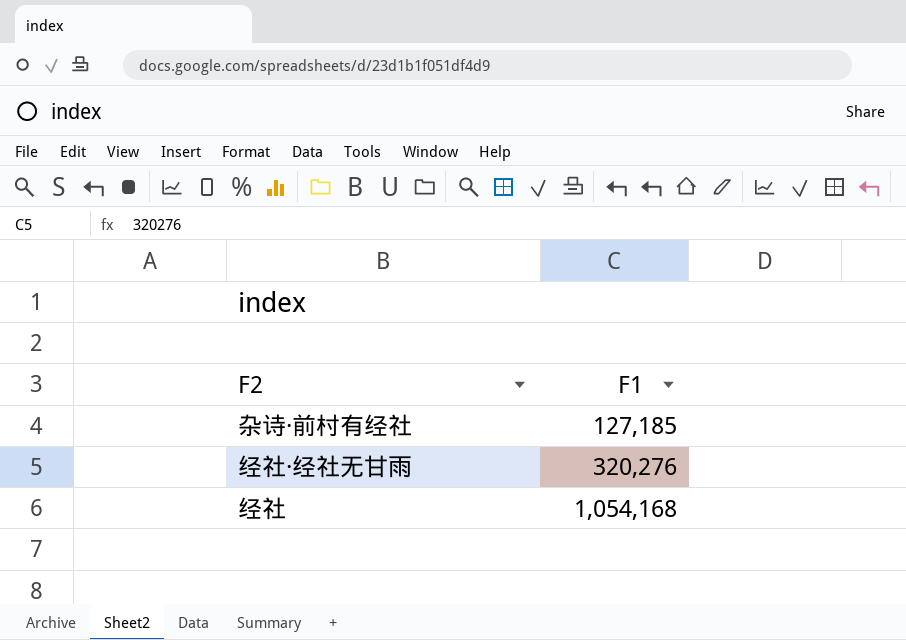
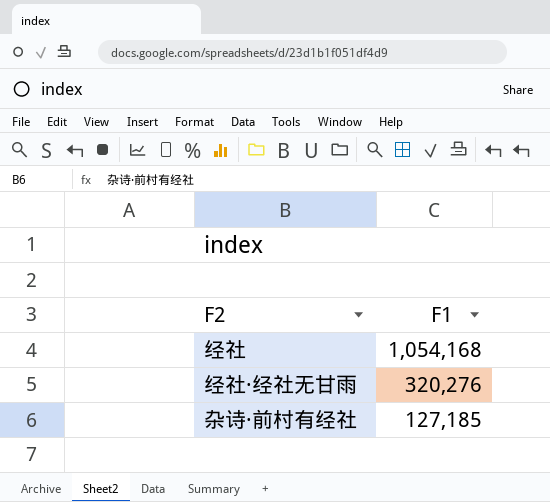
row order: F1 ascending -> F1 descending

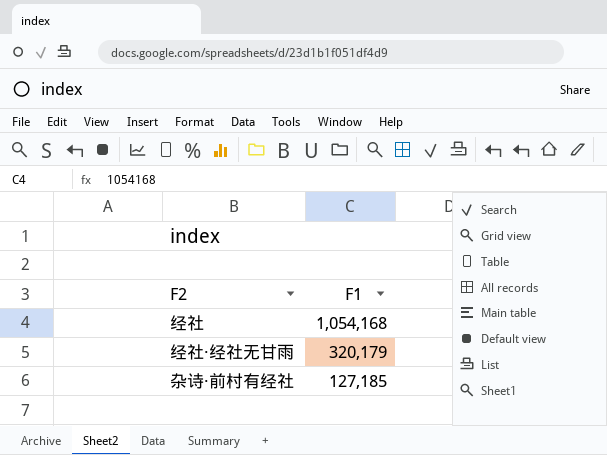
经社·经社无甘雨 | F1: 320,276 -> 320,179

